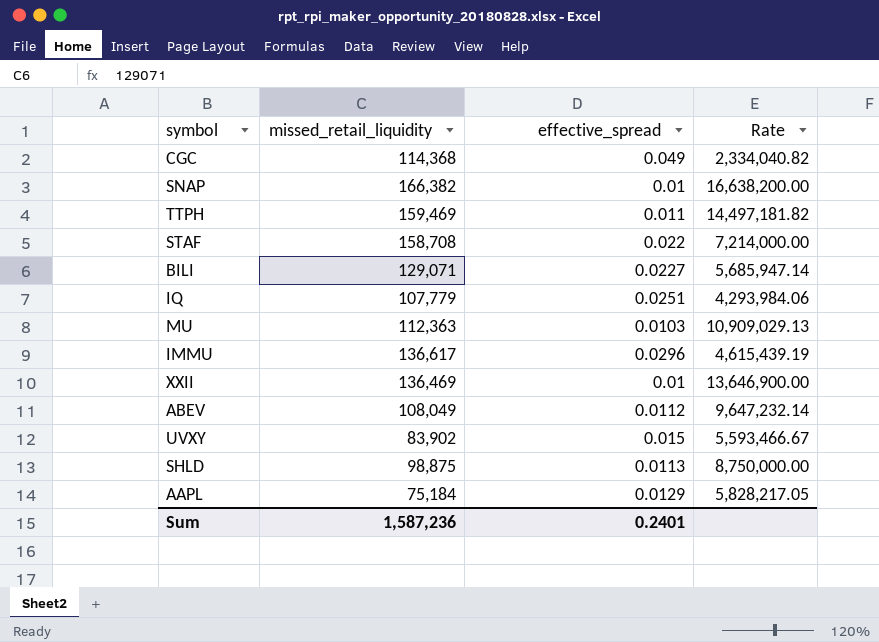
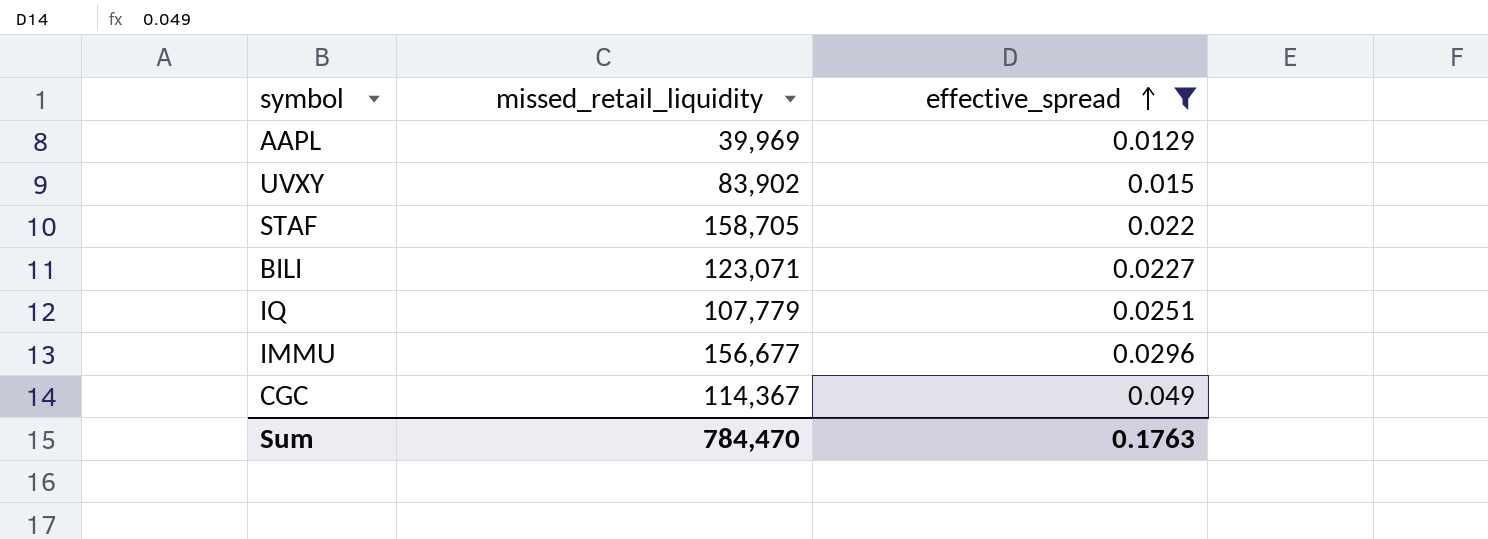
filter: none -> effective_spread >= 0.0129
row order: none -> effective_spread ascending
column Rate | formula: [missed_retail_liquidity] / [effective_spread] -> none
AAPL | missed_retail_liquidity: 75,184 -> 39,969
STAF | missed_retail_liquidity: 158,708 -> 158,705
BILI | missed_retail_liquidity: 129,071 -> 123,071
IMMU | missed_retail_liquidity: 136,617 -> 156,677
CGC | missed_retail_liquidity: 114,368 -> 114,367
Sum | missed_retail_liquidity: 1,587,236 -> 784,470
Sum | effective_spread: 0.2401 -> 0.1763

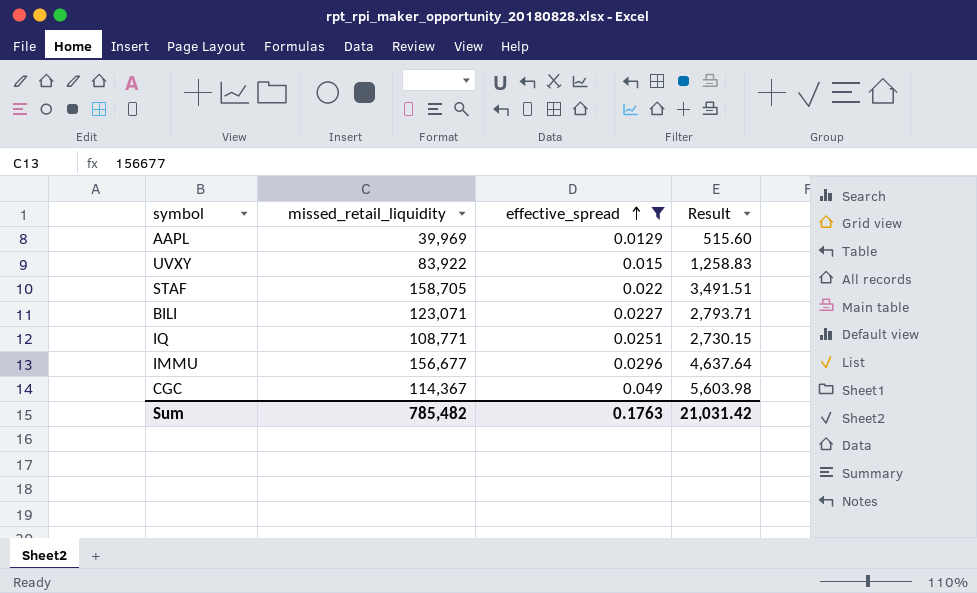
column Result | formula: none -> [missed_retail_liquidity] * [effective_spread]
UVXY | missed_retail_liquidity: 83,902 -> 83,922
IQ | missed_retail_liquidity: 107,779 -> 108,771
Sum | missed_retail_liquidity: 784,470 -> 785,482

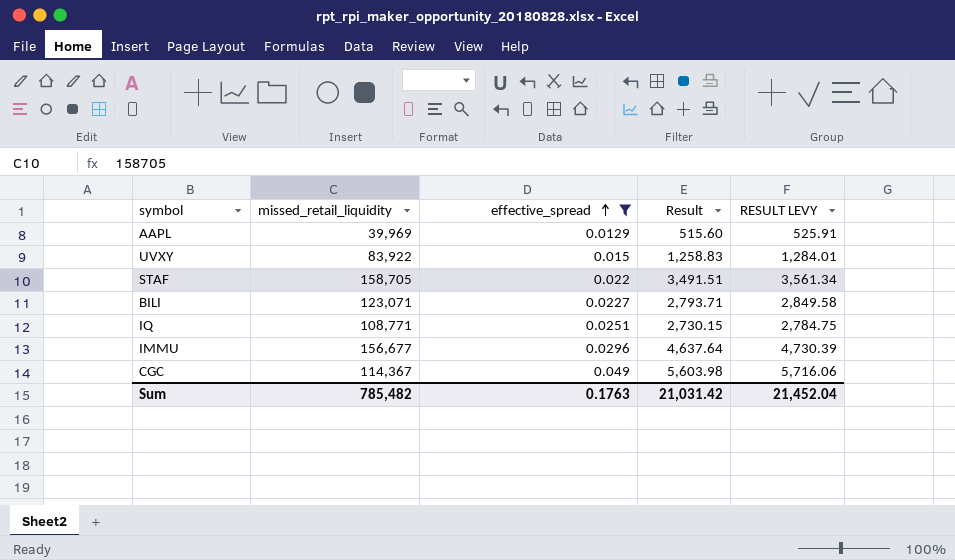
column RESULT LEVY | formula: none -> [Result] * 1.02

